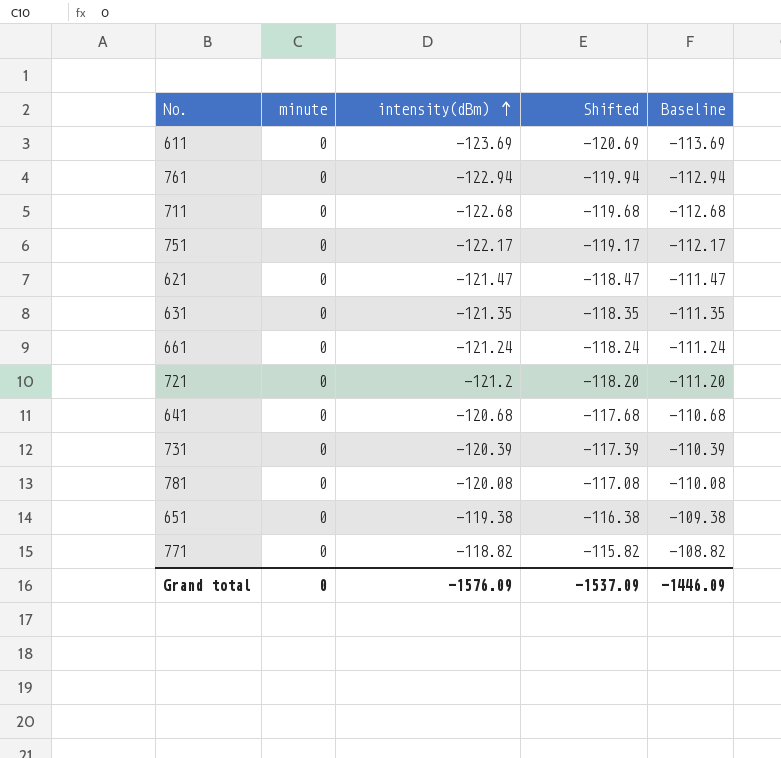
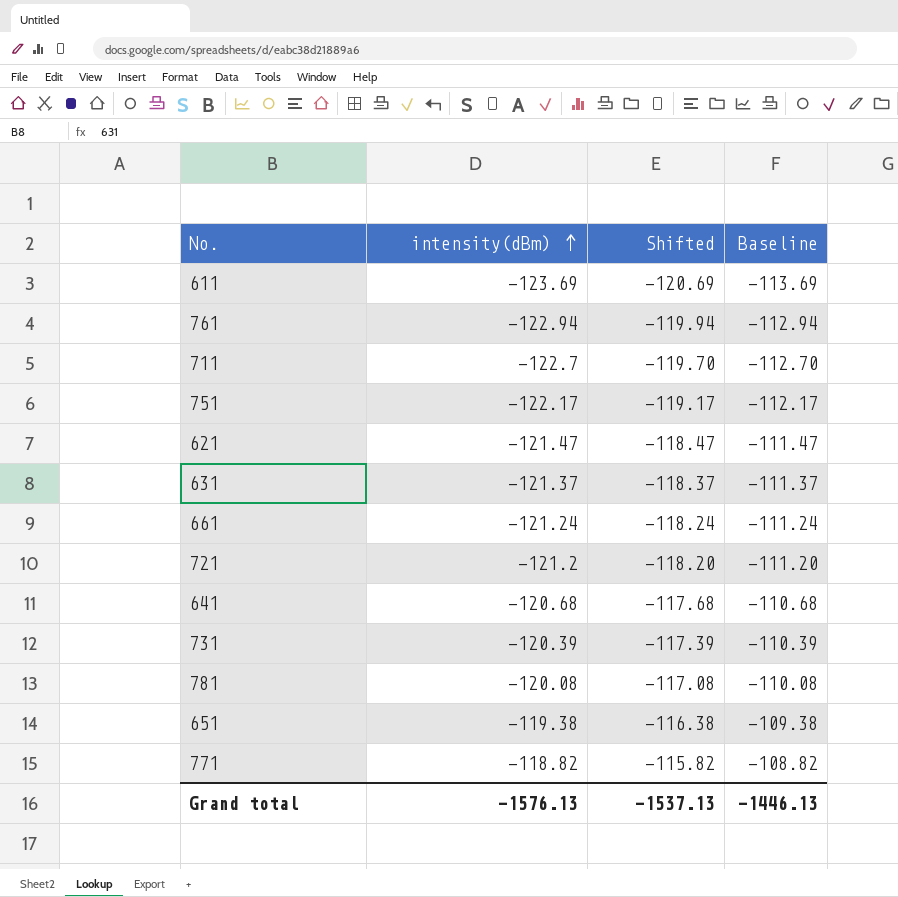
column minute | position: 2 -> none
711 | intensity(dBm): -122.68 -> -122.7
711 | Shifted: -119.68 -> -119.70
711 | Baseline: -112.68 -> -112.70
631 | intensity(dBm): -121.35 -> -121.37
631 | Shifted: -118.35 -> -118.37
631 | Baseline: -111.35 -> -111.37
Grand total | intensity(dBm): -1576.09 -> -1576.13
Grand total | Shifted: -1537.09 -> -1537.13
Grand total | Baseline: -1446.09 -> -1446.13

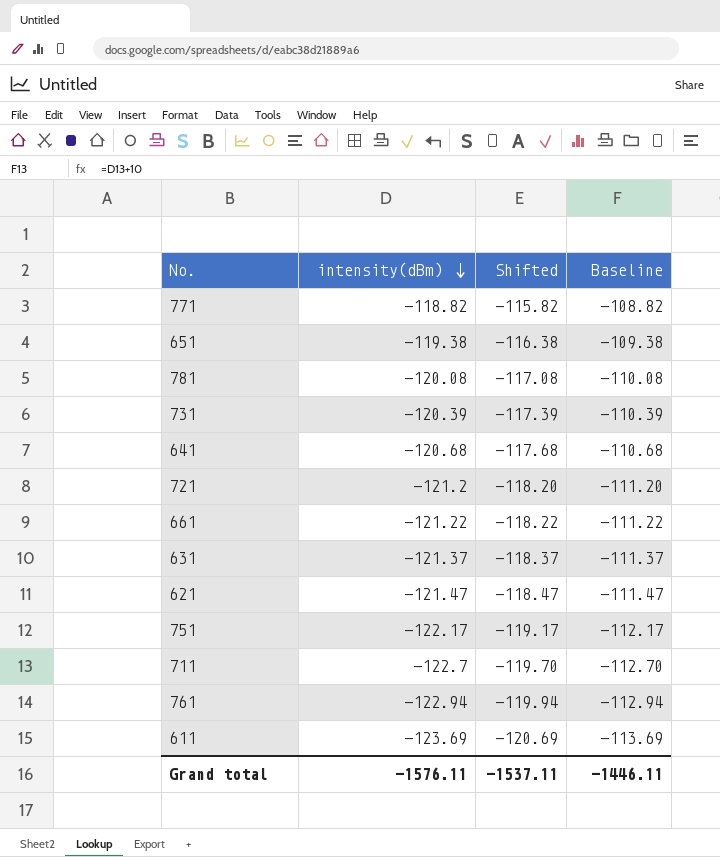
row order: intensity(dBm) ascending -> intensity(dBm) descending
661 | intensity(dBm): -121.24 -> -121.22
661 | Shifted: -118.24 -> -118.22
661 | Baseline: -111.24 -> -111.22
Grand total | intensity(dBm): -1576.13 -> -1576.11
Grand total | Shifted: -1537.13 -> -1537.11
Grand total | Baseline: -1446.13 -> -1446.11

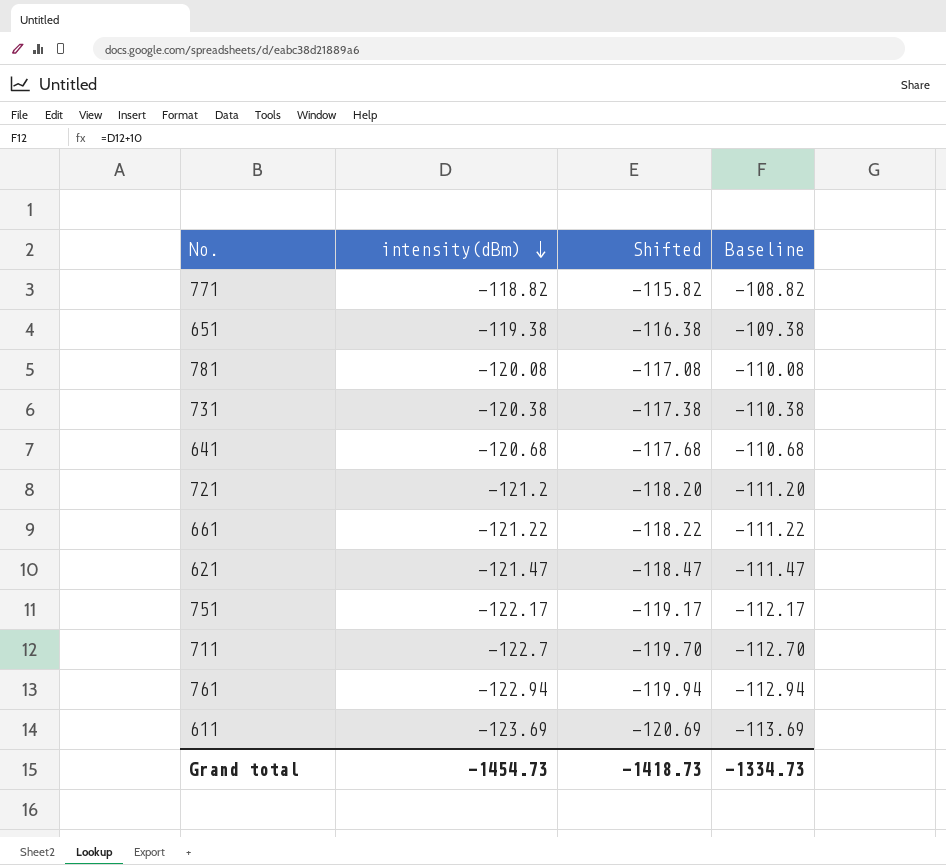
row 631: -121.37 | -118.37 | -111.37 -> none
731 | intensity(dBm): -120.39 -> -120.38
731 | Shifted: -117.39 -> -117.38
731 | Baseline: -110.39 -> -110.38
Grand total | intensity(dBm): -1576.11 -> -1454.73
Grand total | Shifted: -1537.11 -> -1418.73
Grand total | Baseline: -1446.11 -> -1334.73

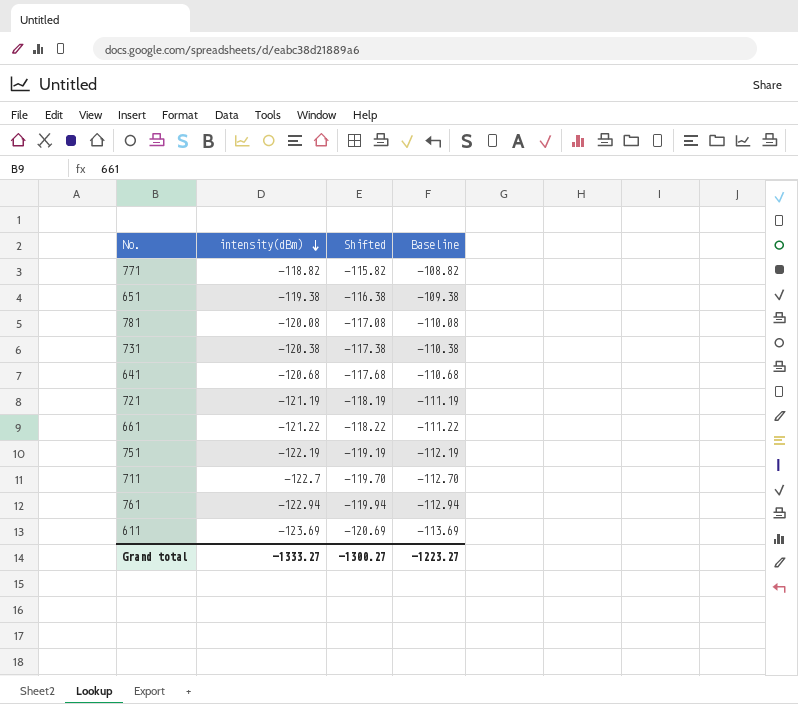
row 621: -121.47 | -118.47 | -111.47 -> none
721 | intensity(dBm): -121.2 -> -121.19
721 | Shifted: -118.20 -> -118.19
721 | Baseline: -111.20 -> -111.19
751 | intensity(dBm): -122.17 -> -122.19
751 | Shifted: -119.17 -> -119.19
751 | Baseline: -112.17 -> -112.19
Grand total | intensity(dBm): -1454.73 -> -1333.27
Grand total | Shifted: -1418.73 -> -1300.27
Grand total | Baseline: -1334.73 -> -1223.27

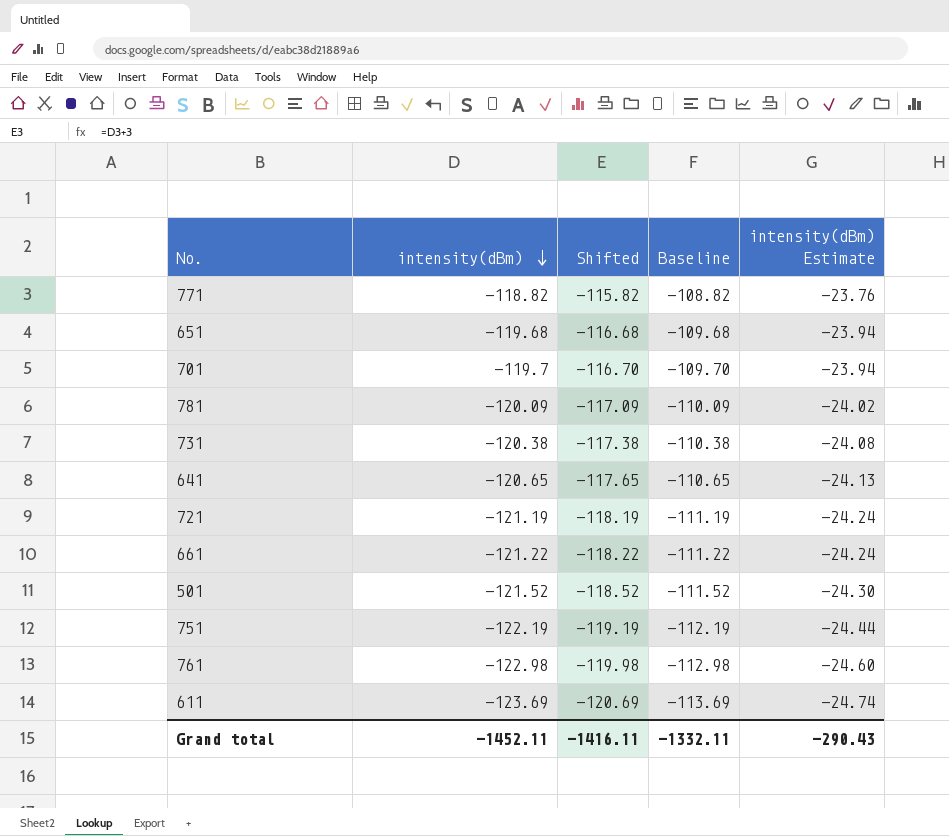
column intensity(dBm) Estimate | formula: none -> [intensity(dBm)] * 0.2
row 711: -122.7 | -119.70 | -112.70 -> none
651 | intensity(dBm): -119.38 -> -119.68
651 | Shifted: -116.38 -> -116.68
651 | Baseline: -109.38 -> -109.68
row 701: none -> -119.7 | -116.70 | -109.70 | -23.94
781 | intensity(dBm): -120.08 -> -120.09
781 | Shifted: -117.08 -> -117.09
781 | Baseline: -110.08 -> -110.09
641 | intensity(dBm): -120.68 -> -120.65
641 | Shifted: -117.68 -> -117.65
641 | Baseline: -110.68 -> -110.65
row 501: none -> -121.52 | -118.52 | -111.52 | -24.30
761 | intensity(dBm): -122.94 -> -122.98
761 | Shifted: -119.94 -> -119.98
761 | Baseline: -112.94 -> -112.98
Grand total | intensity(dBm): -1333.27 -> -1452.11
Grand total | Shifted: -1300.27 -> -1416.11
Grand total | Baseline: -1223.27 -> -1332.11

